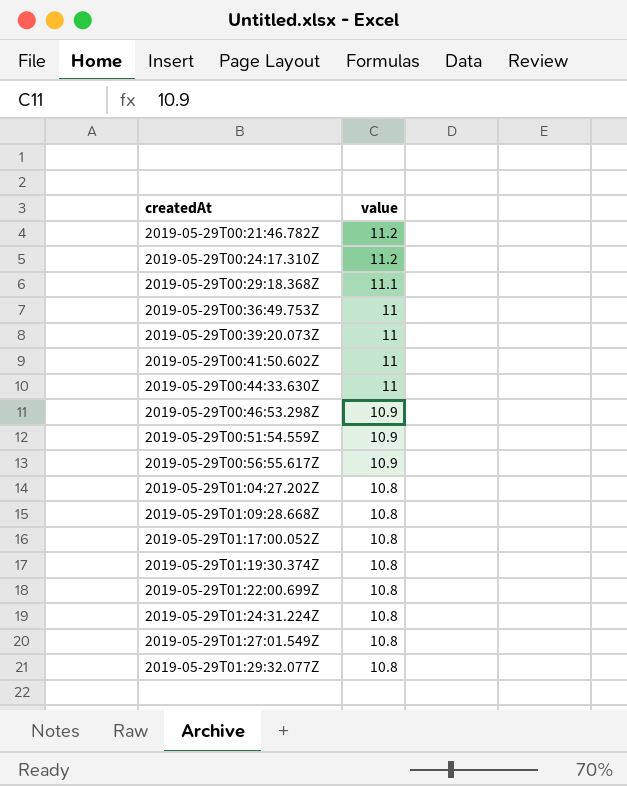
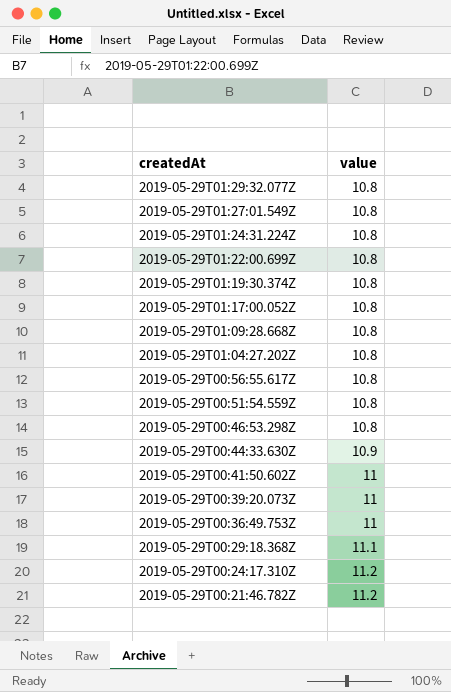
row order: createdAt ascending -> createdAt descending
2019-05-29T00:56:55.617Z | value: 10.9 -> 10.8
2019-05-29T00:51:54.559Z | value: 10.9 -> 10.8
2019-05-29T00:46:53.298Z | value: 10.9 -> 10.8
2019-05-29T00:44:33.630Z | value: 11 -> 10.9

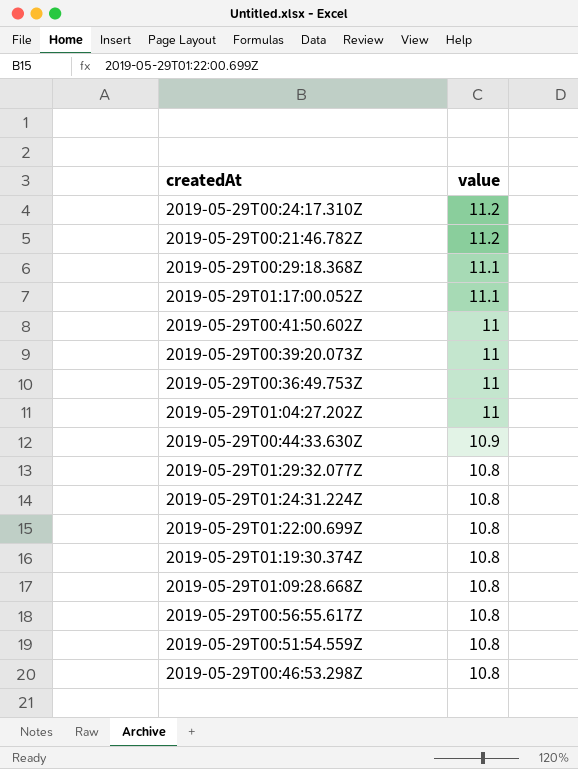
row order: createdAt descending -> value descending
row 2019-05-29T01:27:01.549Z: 10.8 -> none
2019-05-29T01:17:00.052Z | value: 10.8 -> 11.1
2019-05-29T01:04:27.202Z | value: 10.8 -> 11

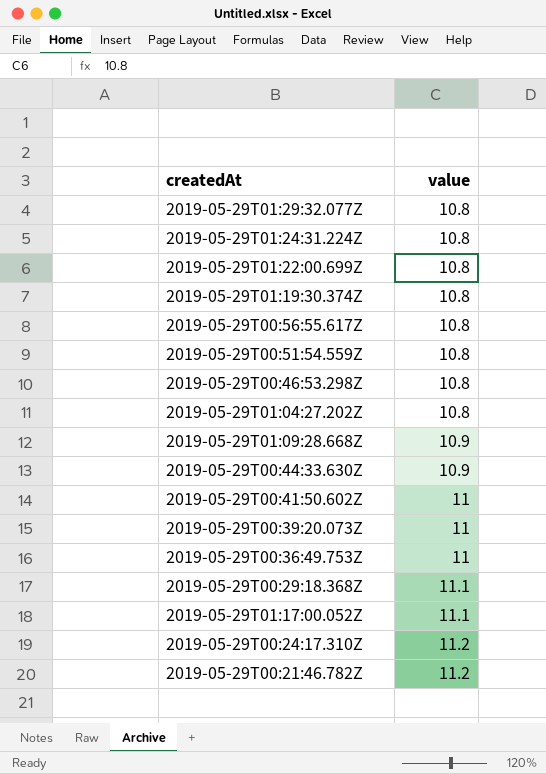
row order: value descending -> value ascending
2019-05-29T01:04:27.202Z | value: 11 -> 10.8
2019-05-29T01:09:28.668Z | value: 10.8 -> 10.9

